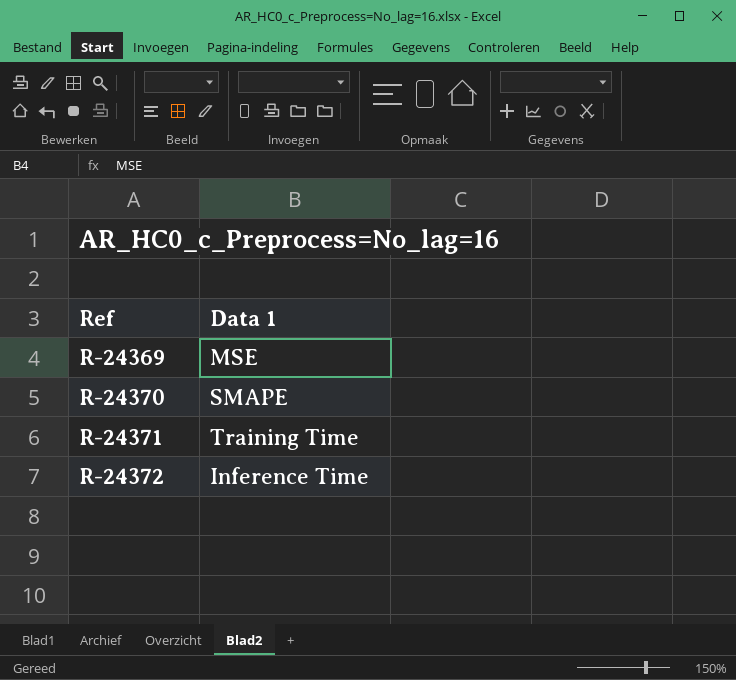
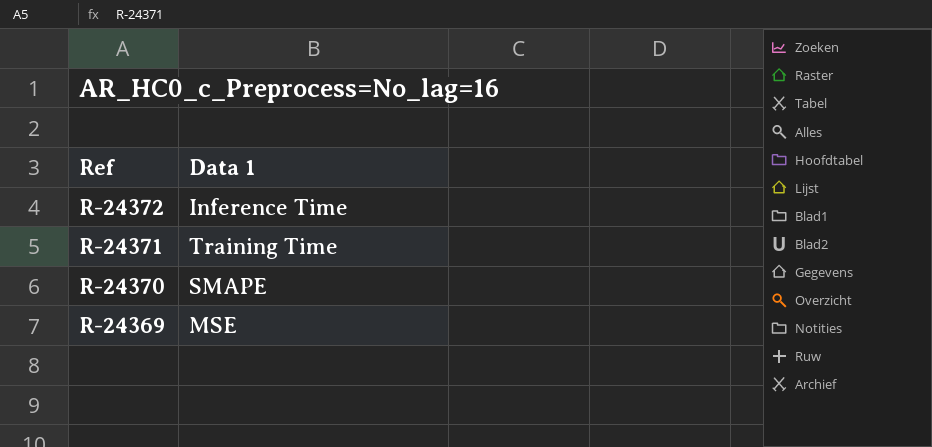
row order: Ref ascending -> Ref descending

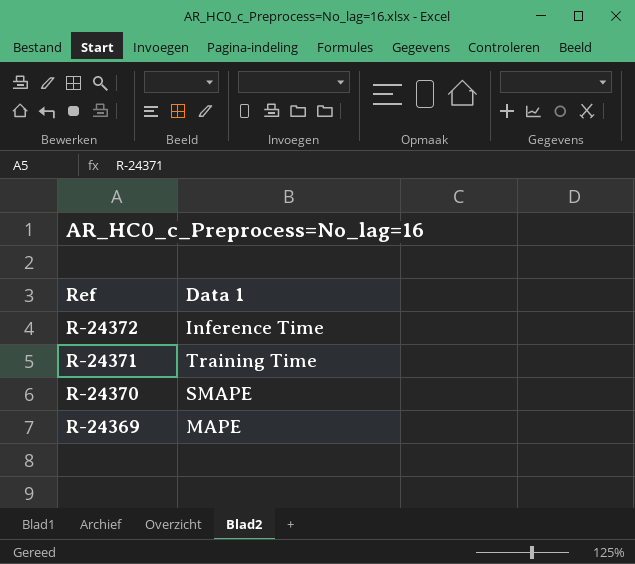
R-24369 | Data 1: MSE -> MAPE

